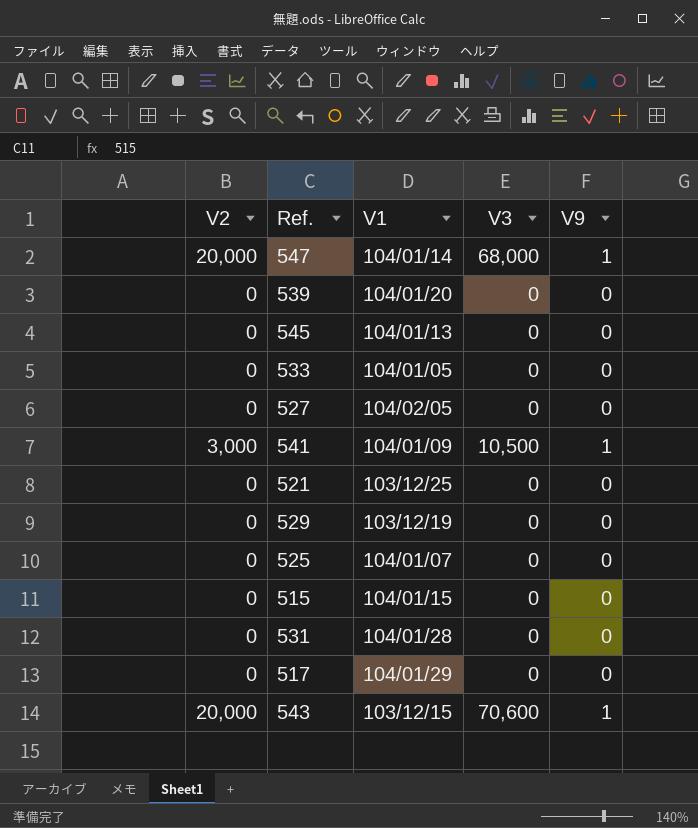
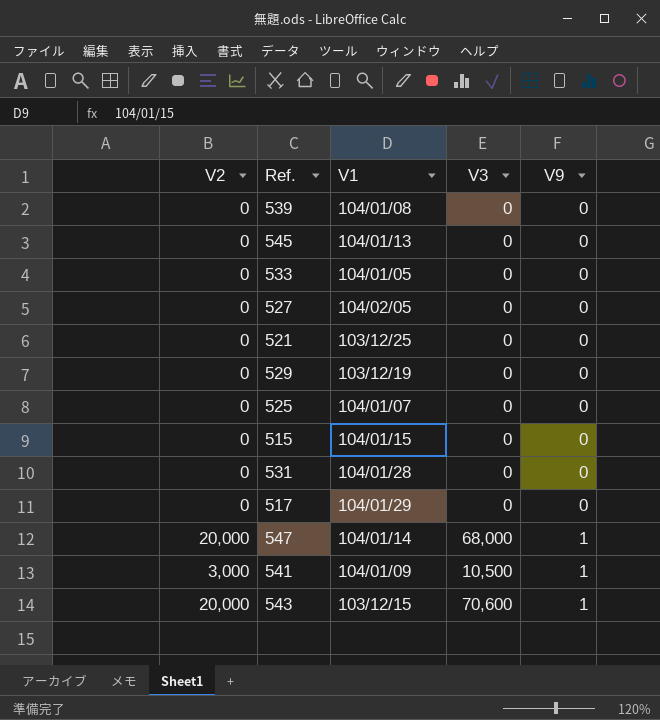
row order: none -> V9 ascending
539 | V1: 104/01/20 -> 104/01/08

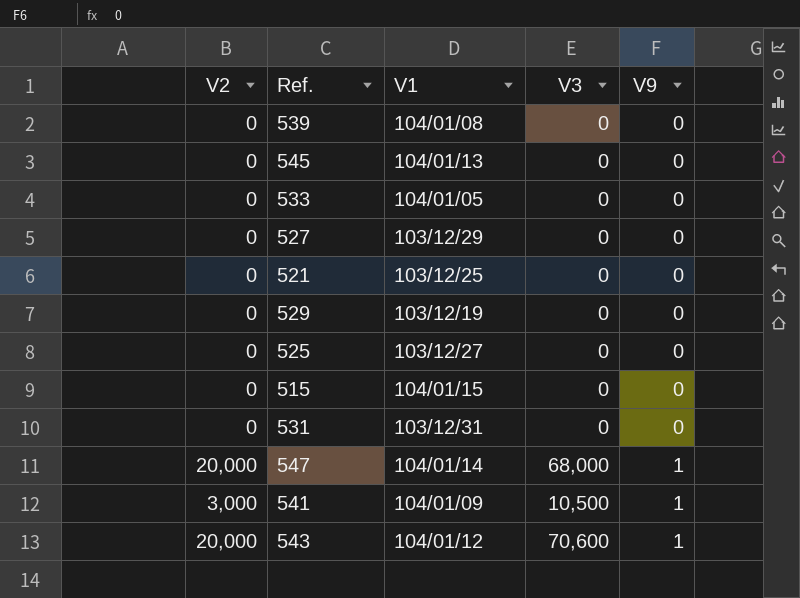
row 517: 0 | 104/01/29 | 0 | 0 -> none
527 | V1: 104/02/05 -> 103/12/29
525 | V1: 104/01/07 -> 103/12/27
531 | V1: 104/01/28 -> 103/12/31
543 | V1: 103/12/15 -> 104/01/12

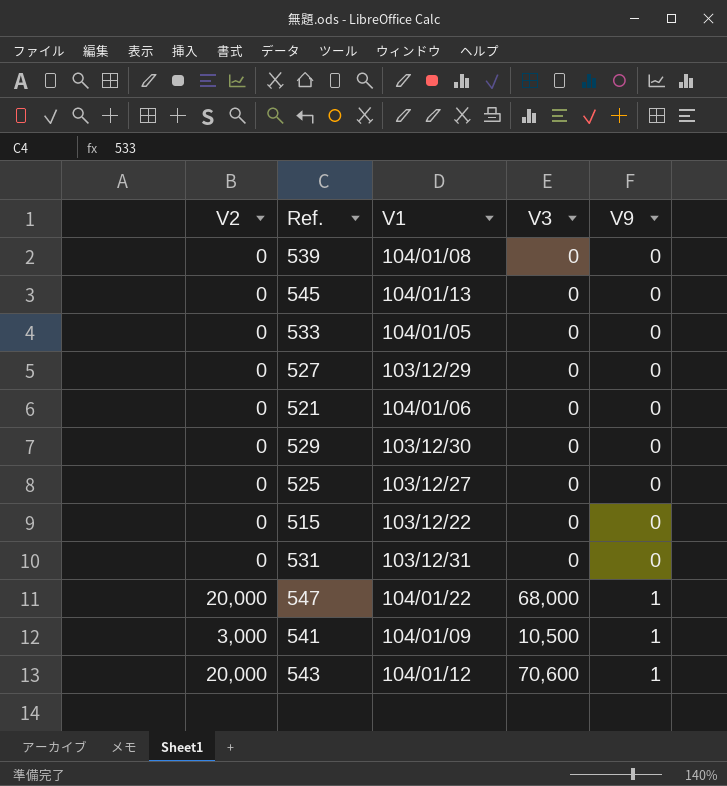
521 | V1: 103/12/25 -> 104/01/06
529 | V1: 103/12/19 -> 103/12/30
515 | V1: 104/01/15 -> 103/12/22
547 | V1: 104/01/14 -> 104/01/22

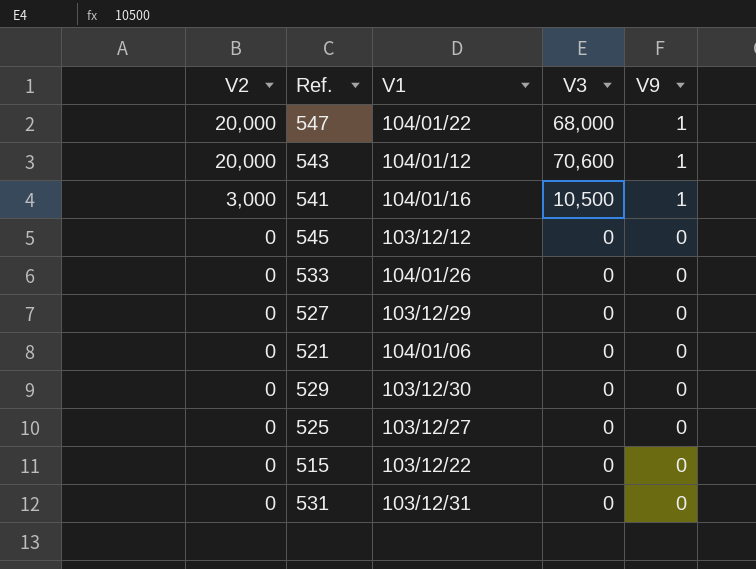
row order: V9 ascending -> V2 descending
row 539: 0 | 104/01/08 | 0 | 0 -> none
541 | V1: 104/01/09 -> 104/01/16
545 | V1: 104/01/13 -> 103/12/12
533 | V1: 104/01/05 -> 104/01/26

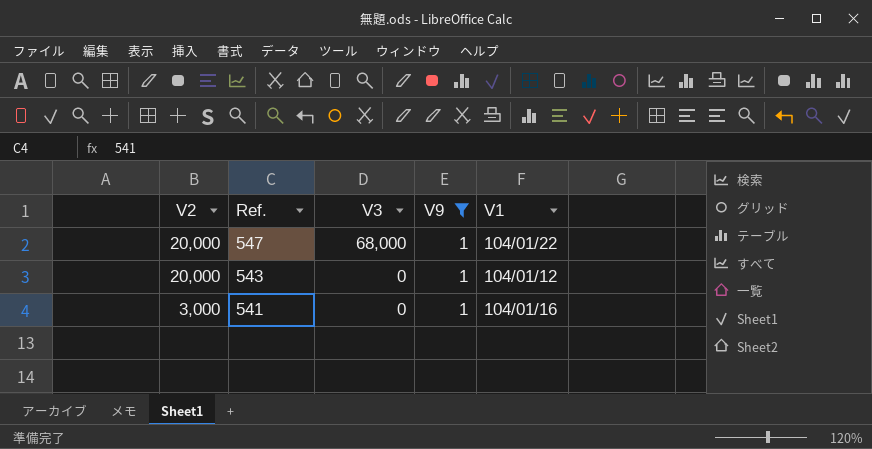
filter: none -> V9 = 1
column V1 | position: 3 -> 5
543 | V3: 70,600 -> 0
541 | V3: 10,500 -> 0

